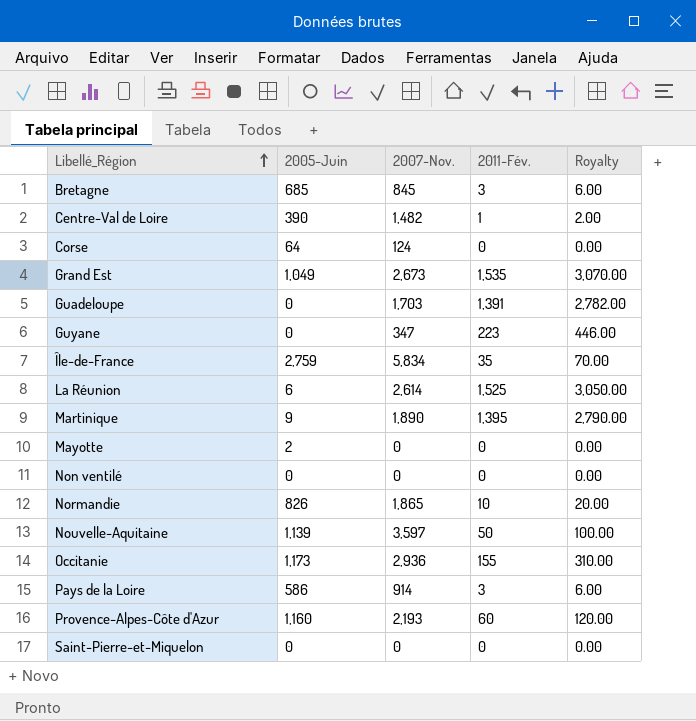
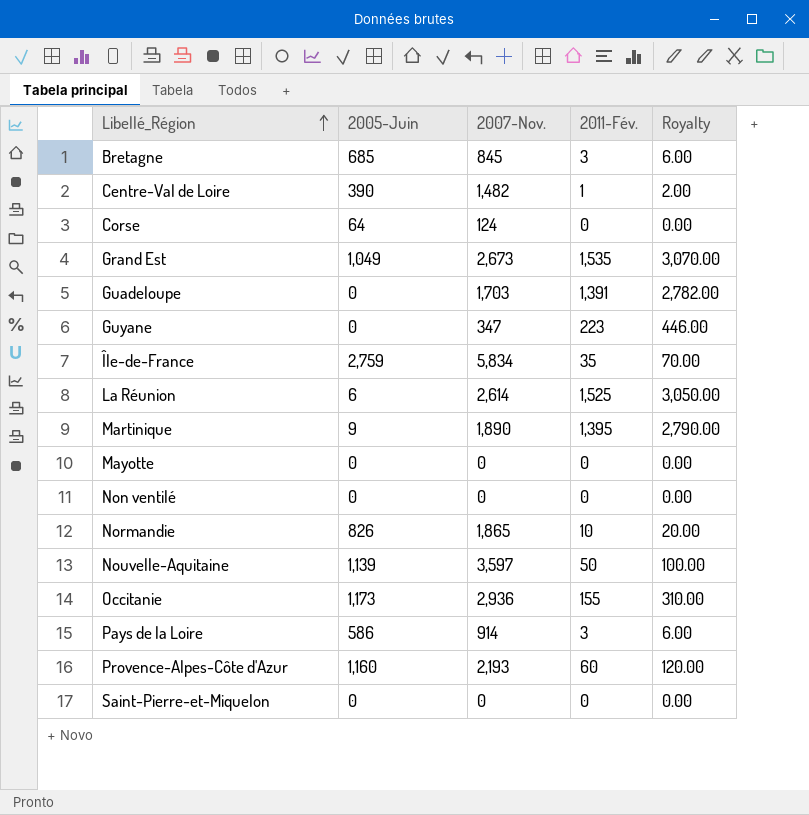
Mayotte | 2005-Juin: 2 -> 0

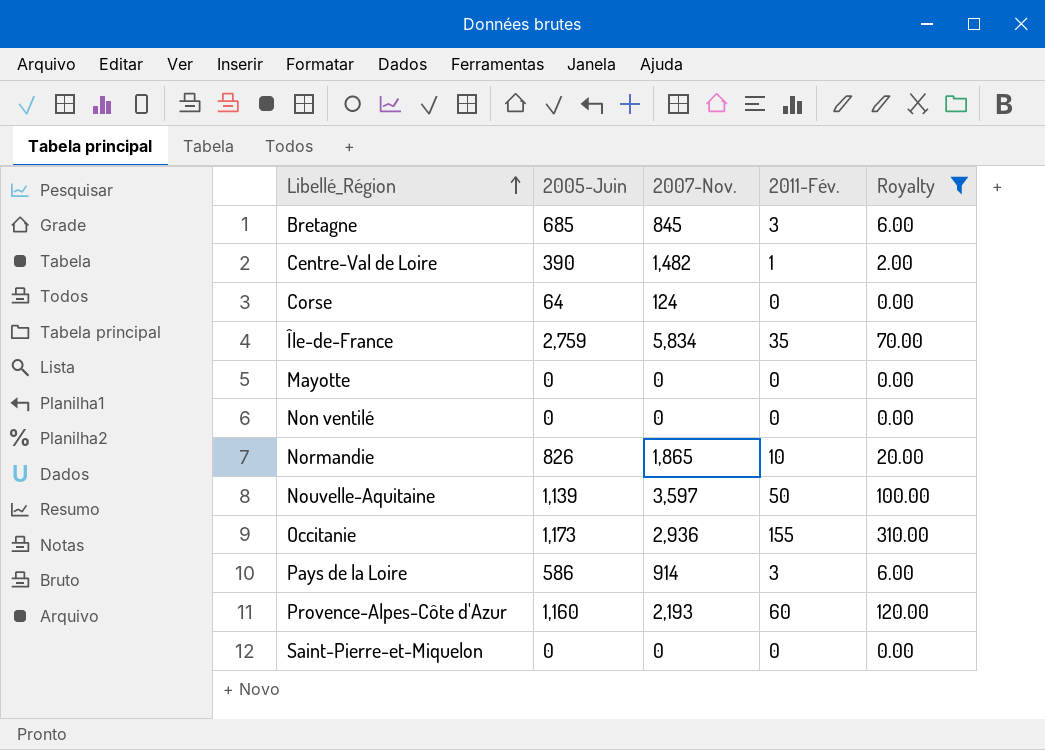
filter: none -> Royalty <= 310.00

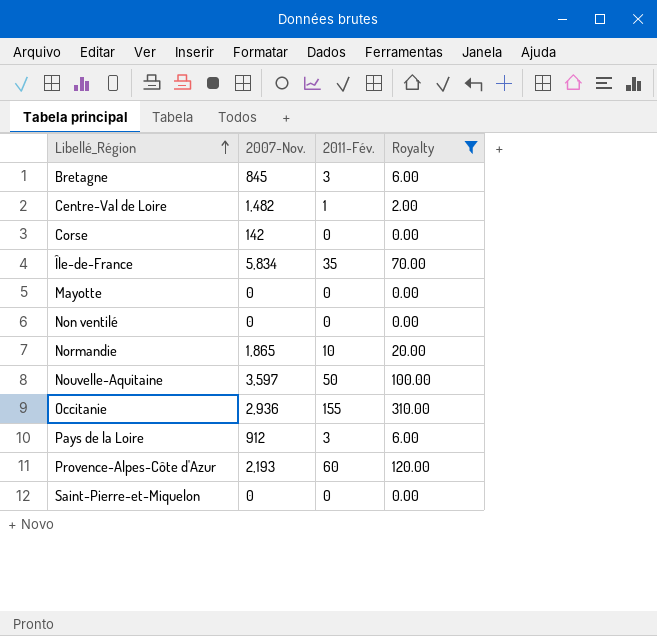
column 2005-Juin | position: 2 -> none
Corse | 2007-Nov.: 124 -> 142
Pays de la Loire | 2007-Nov.: 914 -> 912

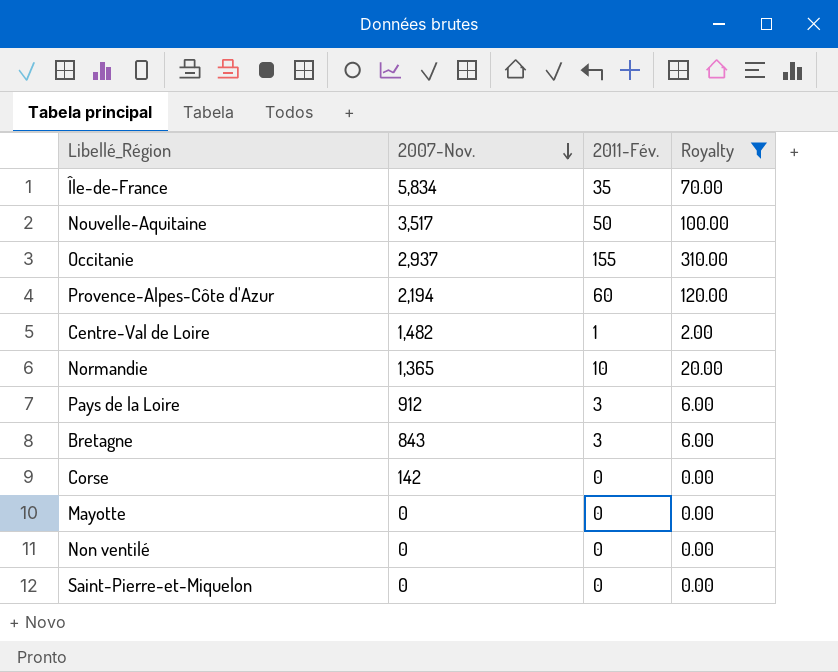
row order: Libellé_Région ascending -> 2007-Nov. descending
Nouvelle-Aquitaine | 2007-Nov.: 3,597 -> 3,517
Occitanie | 2007-Nov.: 2,936 -> 2,937
Provence-Alpes-Côte d'Azur | 2007-Nov.: 2,193 -> 2,194
Normandie | 2007-Nov.: 1,865 -> 1,365
Bretagne | 2007-Nov.: 845 -> 843

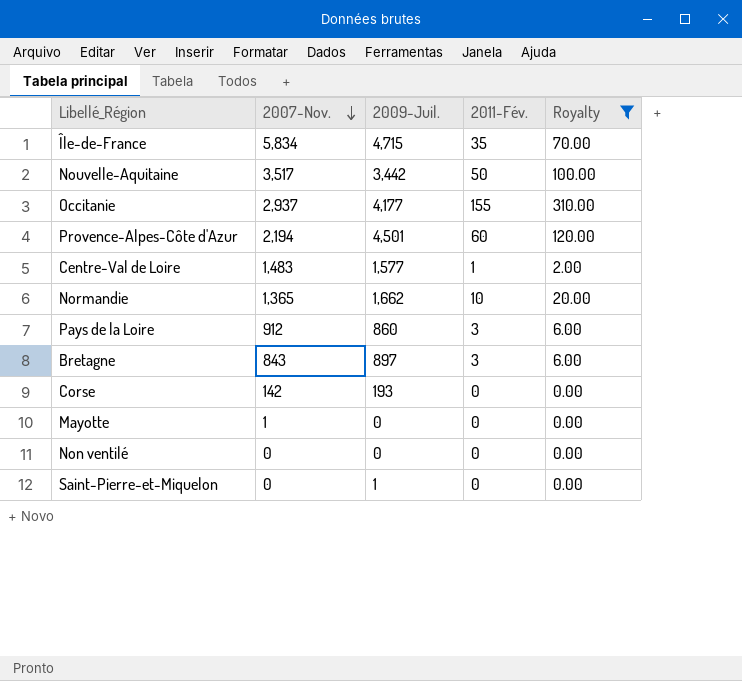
column 2009-Juil. | position: none -> 3
Centre-Val de Loire | 2007-Nov.: 1,482 -> 1,483
Mayotte | 2007-Nov.: 0 -> 1

